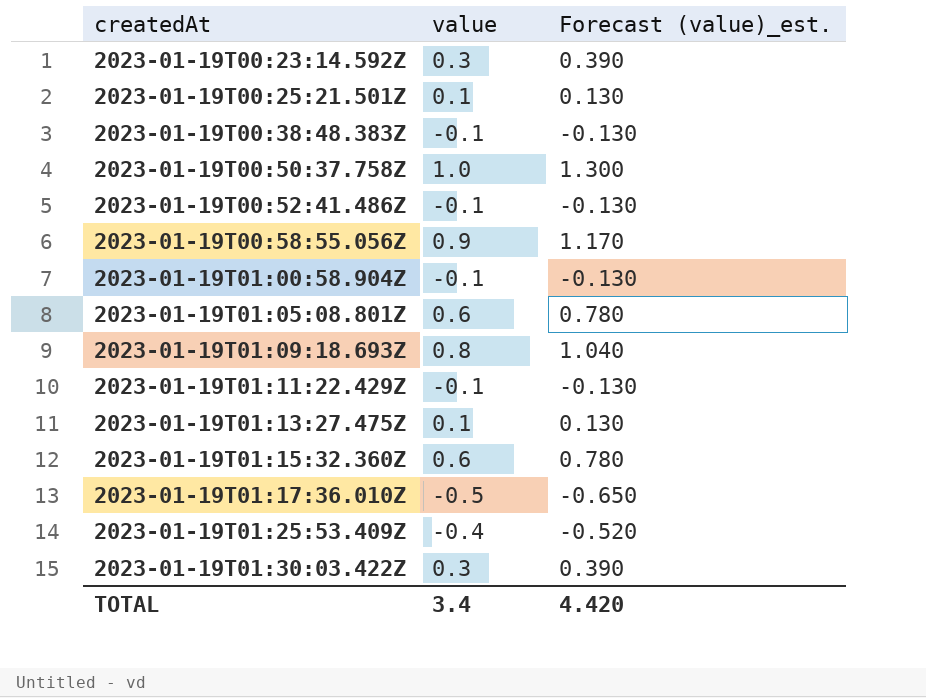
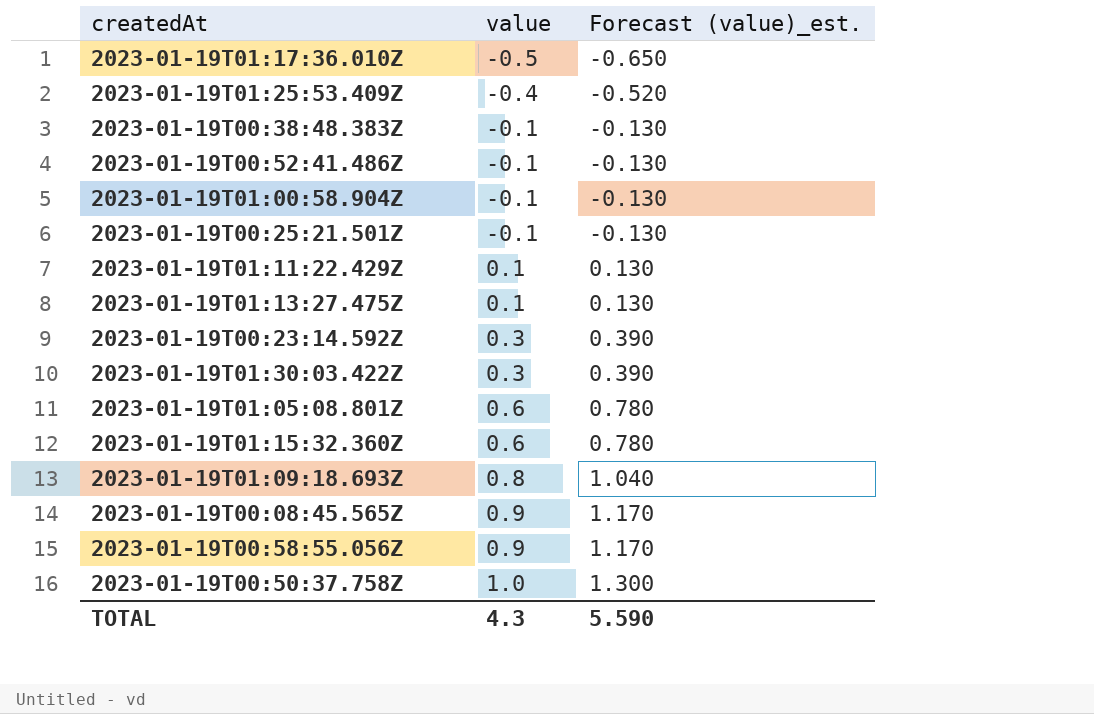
row order: createdAt ascending -> value ascending
2023-01-19T00:25:21.501Z | value: 0.1 -> -0.1
2023-01-19T00:25:21.501Z | Forecast (value)_est.: 0.130 -> -0.130
2023-01-19T01:11:22.429Z | value: -0.1 -> 0.1
2023-01-19T01:11:22.429Z | Forecast (value)_est.: -0.130 -> 0.130
row 2023-01-19T00:08:45.565Z: none -> 0.9 | 1.170
TOTAL | value: 3.4 -> 4.3
TOTAL | Forecast (value)_est.: 4.420 -> 5.590

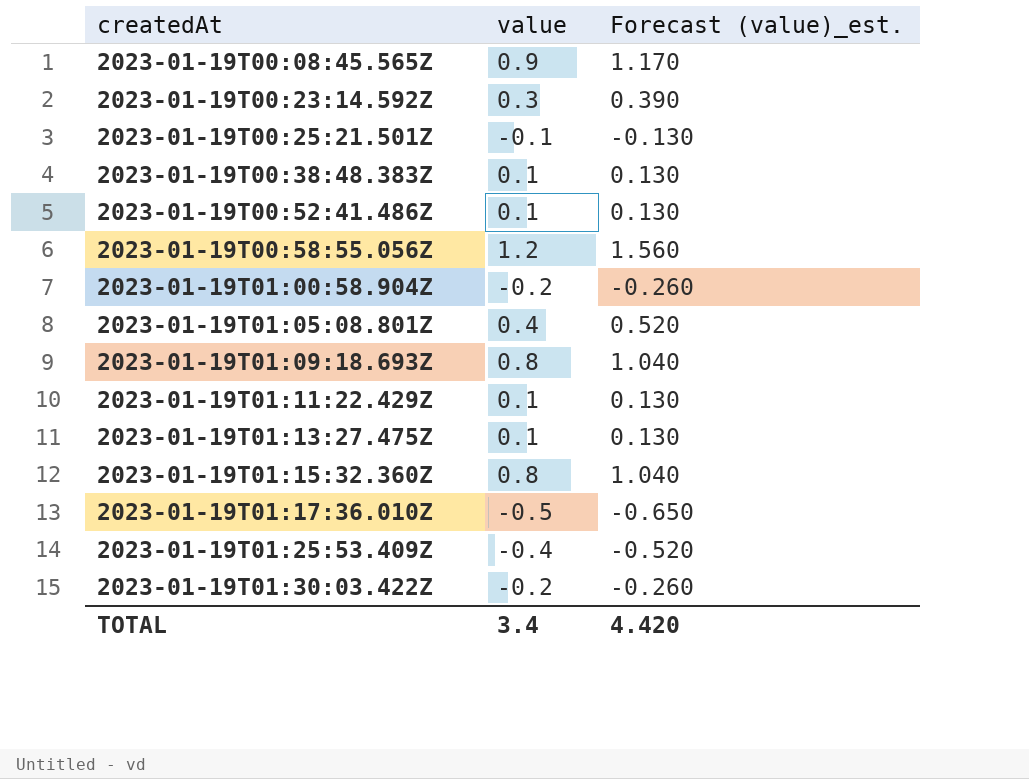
row order: value ascending -> createdAt ascending
row 2023-01-19T00:50:37.758Z: 1.0 | 1.300 -> none
2023-01-19T00:38:48.383Z | value: -0.1 -> 0.1
2023-01-19T00:38:48.383Z | Forecast (value)_est.: -0.130 -> 0.130
2023-01-19T00:52:41.486Z | value: -0.1 -> 0.1
2023-01-19T00:52:41.486Z | Forecast (value)_est.: -0.130 -> 0.130
2023-01-19T00:58:55.056Z | value: 0.9 -> 1.2
2023-01-19T00:58:55.056Z | Forecast (value)_est.: 1.170 -> 1.560
2023-01-19T01:00:58.904Z | value: -0.1 -> -0.2
2023-01-19T01:00:58.904Z | Forecast (value)_est.: -0.130 -> -0.260
2023-01-19T01:05:08.801Z | value: 0.6 -> 0.4
2023-01-19T01:05:08.801Z | Forecast (value)_est.: 0.780 -> 0.520
2023-01-19T01:15:32.360Z | value: 0.6 -> 0.8
2023-01-19T01:15:32.360Z | Forecast (value)_est.: 0.780 -> 1.040
2023-01-19T01:30:03.422Z | value: 0.3 -> -0.2
2023-01-19T01:30:03.422Z | Forecast (value)_est.: 0.390 -> -0.260
TOTAL | value: 4.3 -> 3.4
TOTAL | Forecast (value)_est.: 5.590 -> 4.420

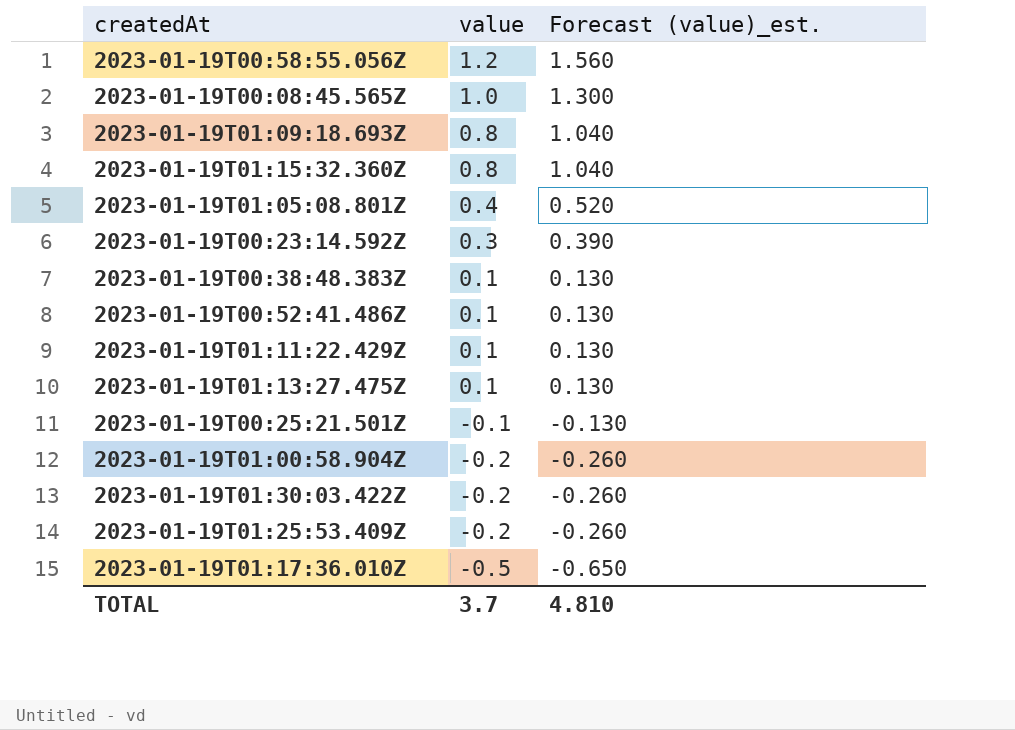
row order: createdAt ascending -> value descending
2023-01-19T00:08:45.565Z | value: 0.9 -> 1.0
2023-01-19T00:08:45.565Z | Forecast (value)_est.: 1.170 -> 1.300
2023-01-19T01:25:53.409Z | value: -0.4 -> -0.2
2023-01-19T01:25:53.409Z | Forecast (value)_est.: -0.520 -> -0.260
TOTAL | value: 3.4 -> 3.7
TOTAL | Forecast (value)_est.: 4.420 -> 4.810

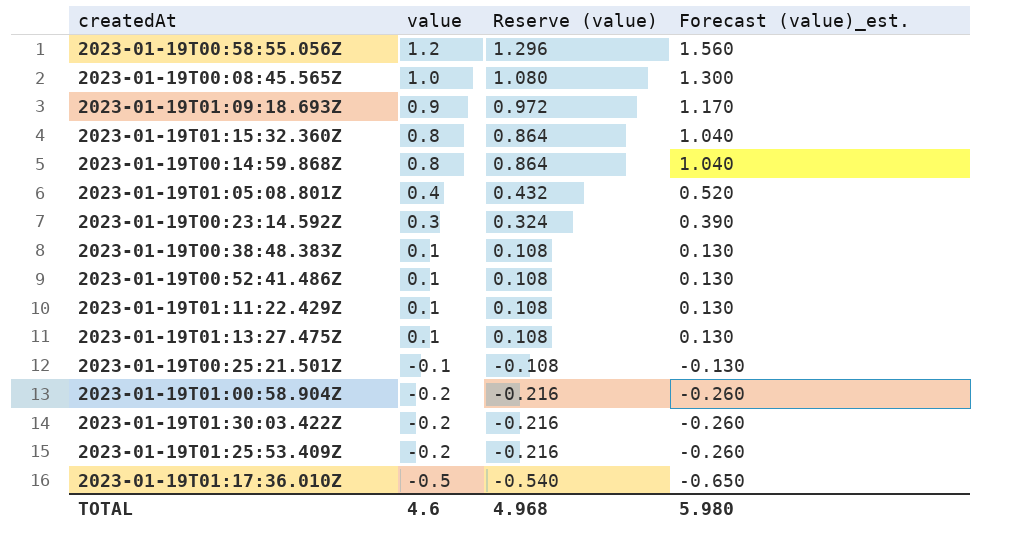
column Reserve (value) | formula: none -> [value] * 1.08
2023-01-19T01:09:18.693Z | value: 0.8 -> 0.9
2023-01-19T01:09:18.693Z | Forecast (value)_est.: 1.040 -> 1.170
row 2023-01-19T00:14:59.868Z: none -> 0.8 | 0.864 | 1.040
TOTAL | value: 3.7 -> 4.6
TOTAL | Forecast (value)_est.: 4.810 -> 5.980

